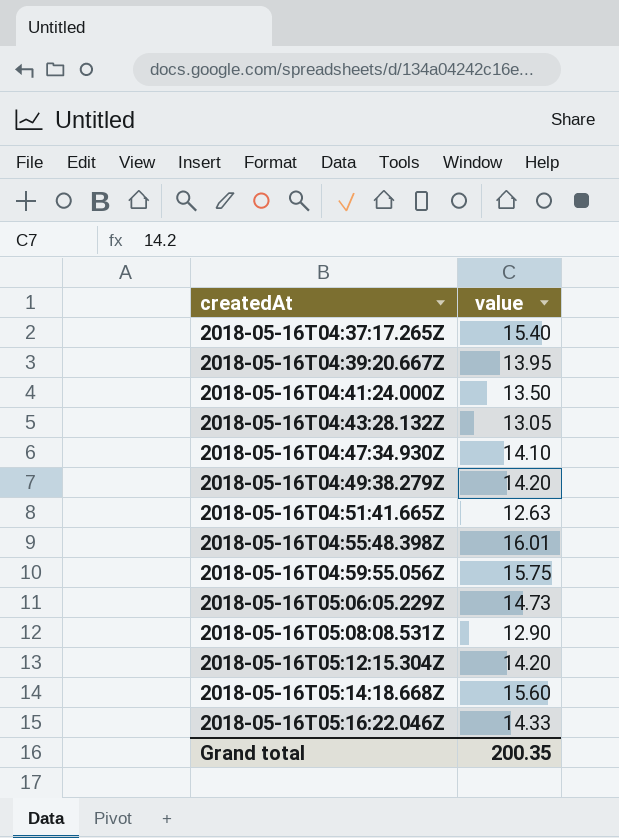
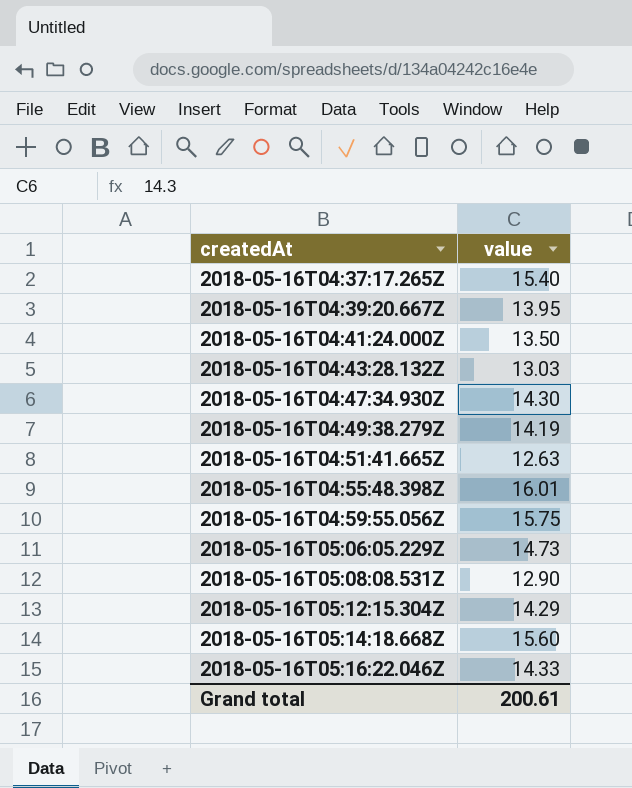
2018-05-16T04:43:28.132Z | value: 13.05 -> 13.03
2018-05-16T04:47:34.930Z | value: 14.10 -> 14.30
2018-05-16T04:49:38.279Z | value: 14.20 -> 14.19
2018-05-16T05:12:15.304Z | value: 14.20 -> 14.29
Grand total | value: 200.35 -> 200.61

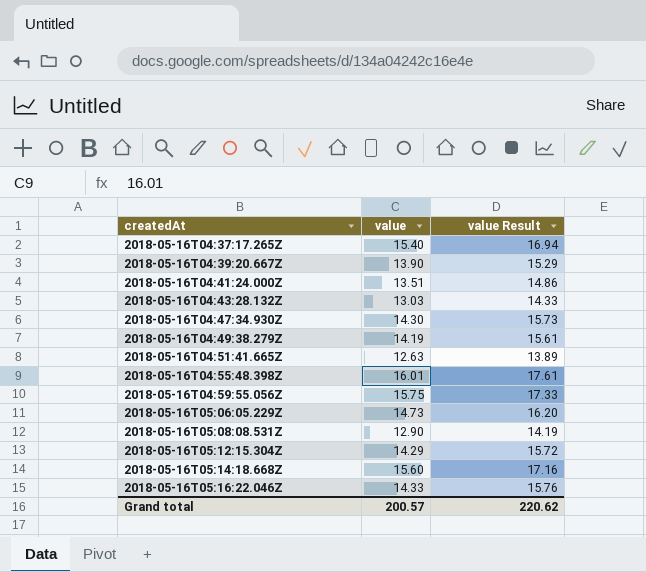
column value Result | formula: none -> [value] * 1.1
2018-05-16T04:39:20.667Z | value: 13.95 -> 13.90
2018-05-16T04:41:24.000Z | value: 13.50 -> 13.51
Grand total | value: 200.61 -> 200.57

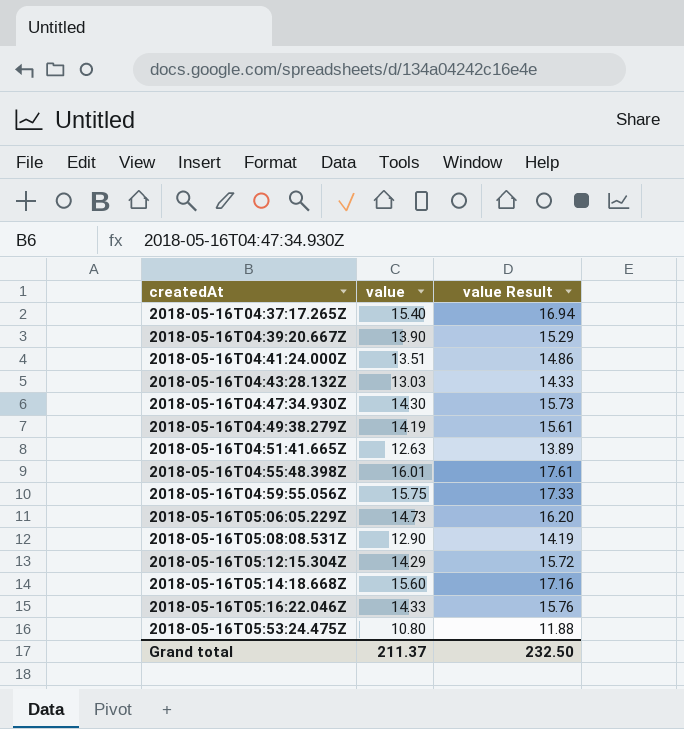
row 2018-05-16T05:53:24.475Z: none -> 10.80 | 11.88
Grand total | value: 200.57 -> 211.37
Grand total | value Result: 220.62 -> 232.50

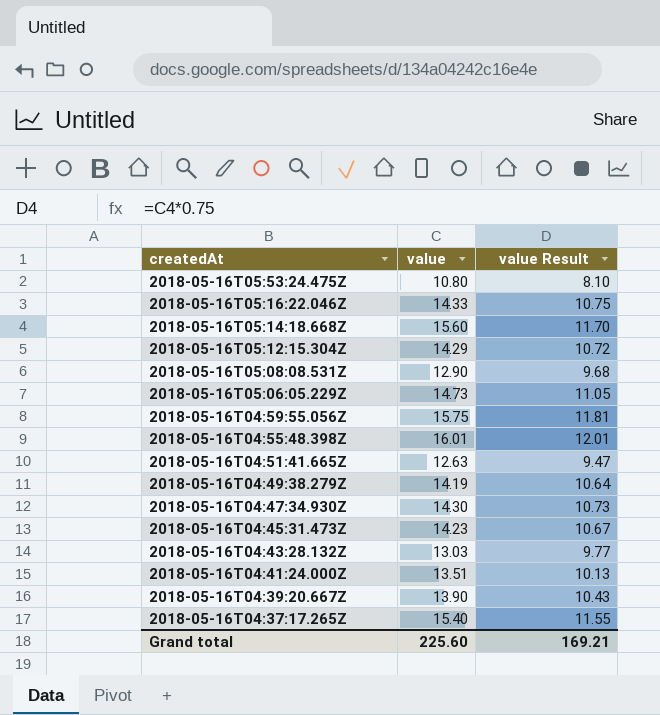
row order: createdAt ascending -> createdAt descending
column value Result | formula: [value] * 1.1 -> [value] * 0.75
row 2018-05-16T04:45:31.473Z: none -> 14.23 | 10.67
Grand total | value: 211.37 -> 225.60
Grand total | value Result: 232.50 -> 169.21

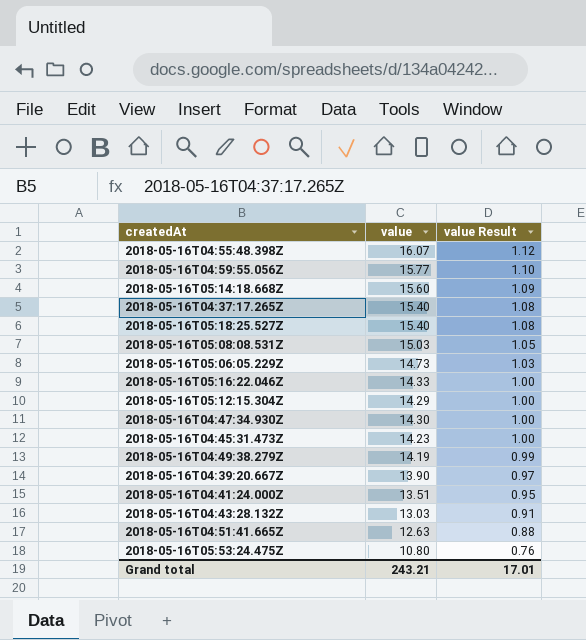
row order: createdAt descending -> value Result descending
column value Result | formula: [value] * 0.75 -> [value] * 0.07
2018-05-16T04:55:48.398Z | value: 16.01 -> 16.07
2018-05-16T04:59:55.056Z | value: 15.75 -> 15.77
row 2018-05-16T05:18:25.527Z: none -> 15.40 | 1.08
2018-05-16T05:08:08.531Z | value: 12.90 -> 15.03
Grand total | value: 225.60 -> 243.21
Grand total | value Result: 169.21 -> 17.01

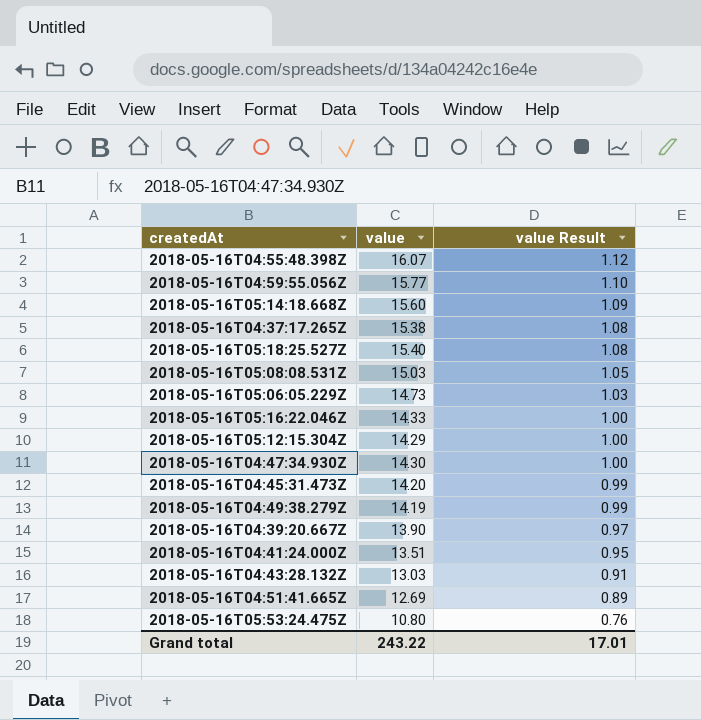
2018-05-16T04:37:17.265Z | value: 15.40 -> 15.38
2018-05-16T04:45:31.473Z | value: 14.23 -> 14.20
2018-05-16T04:45:31.473Z | value Result: 1.00 -> 0.99
2018-05-16T04:51:41.665Z | value: 12.63 -> 12.69
2018-05-16T04:51:41.665Z | value Result: 0.88 -> 0.89
Grand total | value: 243.21 -> 243.22

